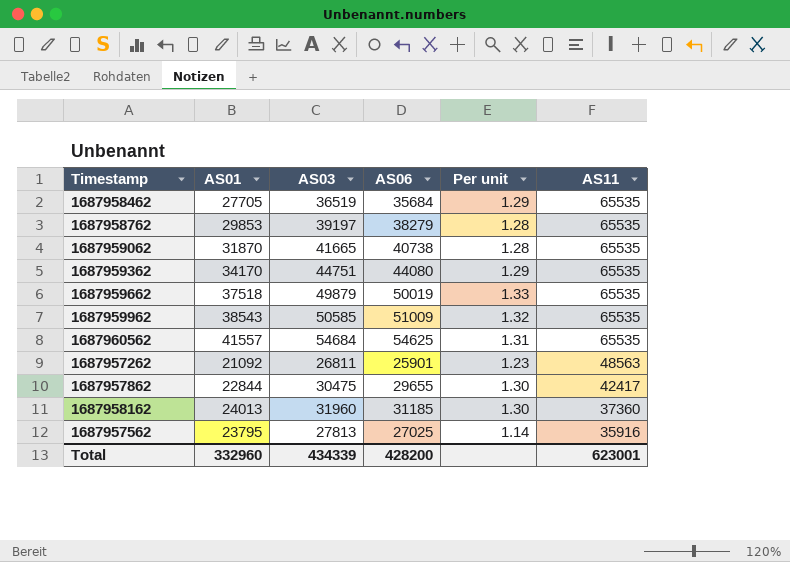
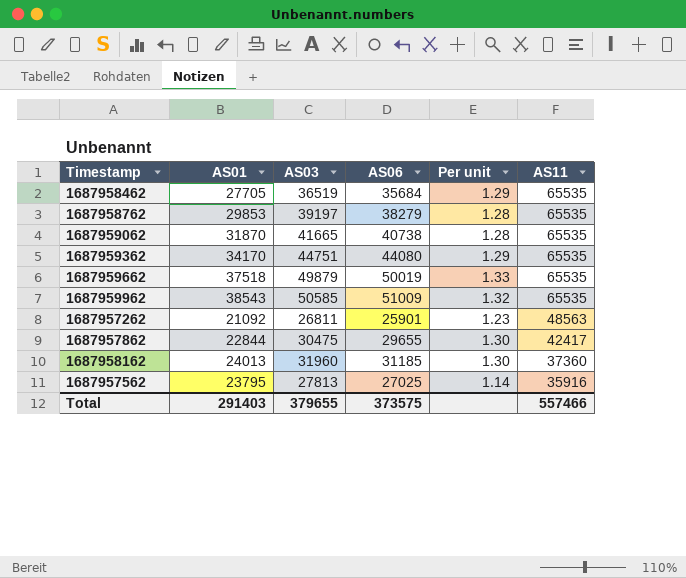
row 1687960562: 41557 | 54684 | 54625 | 1.31 | 65535 -> none
Total | AS01: 332960 -> 291403
Total | AS03: 434339 -> 379655
Total | AS06: 428200 -> 373575
Total | AS11: 623001 -> 557466

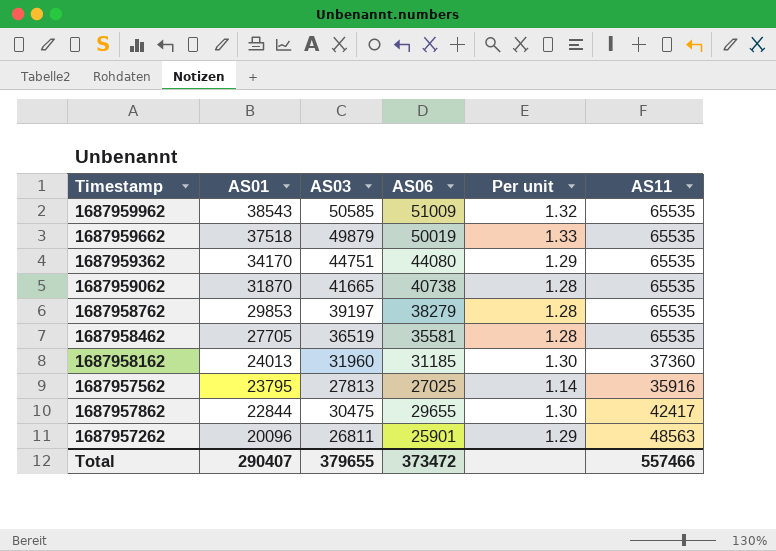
row order: AS11 descending -> AS01 descending
1687958462 | AS06: 35684 -> 35581
1687958462 | Per unit: 1.29 -> 1.28
1687957262 | AS01: 21092 -> 20096
1687957262 | Per unit: 1.23 -> 1.29
Total | AS01: 291403 -> 290407
Total | AS06: 373575 -> 373472

